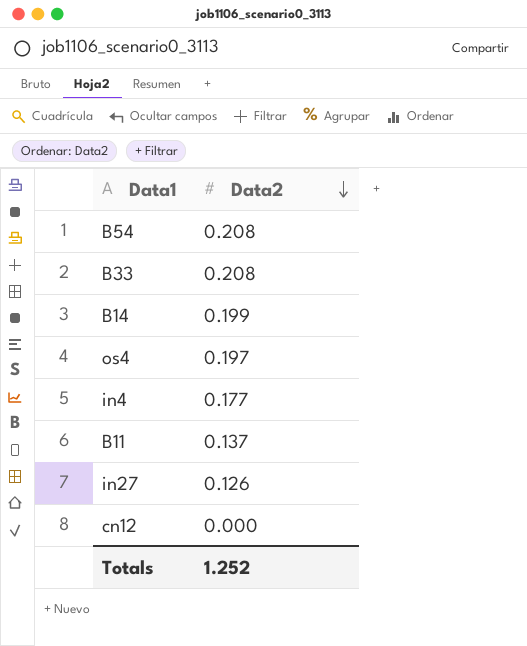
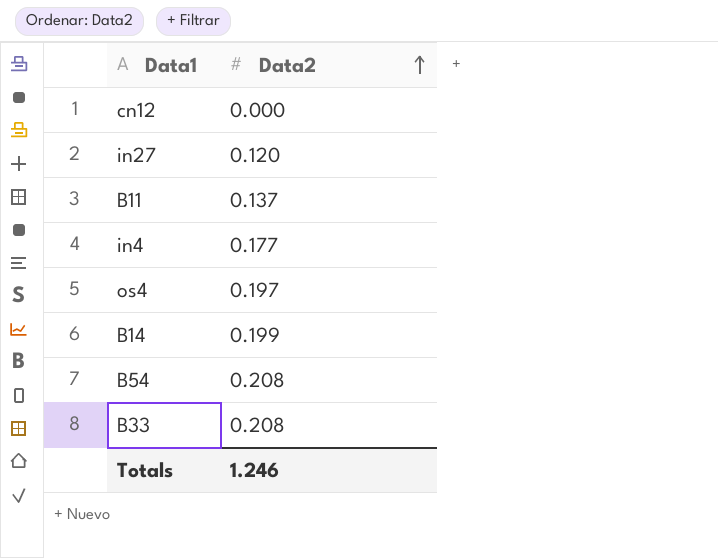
row order: Data2 descending -> Data2 ascending
in27 | Data2: 0.126 -> 0.120
Totals | Data2: 1.252 -> 1.246

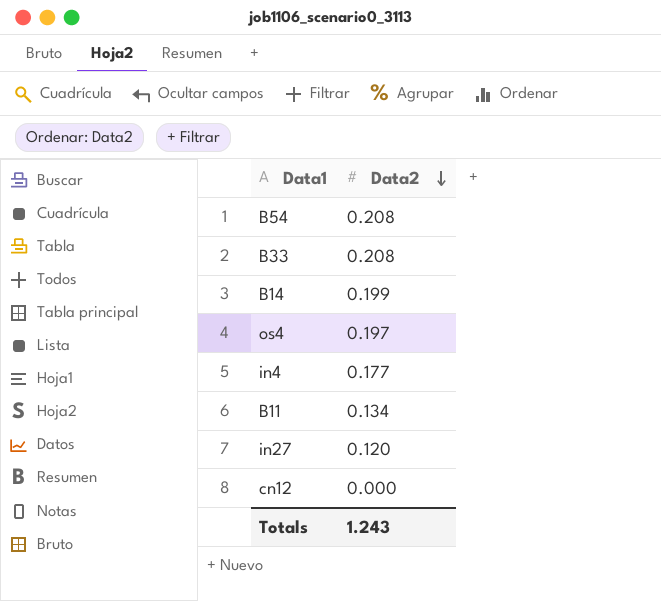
row order: Data2 ascending -> Data2 descending
B11 | Data2: 0.137 -> 0.134
Totals | Data2: 1.246 -> 1.243

